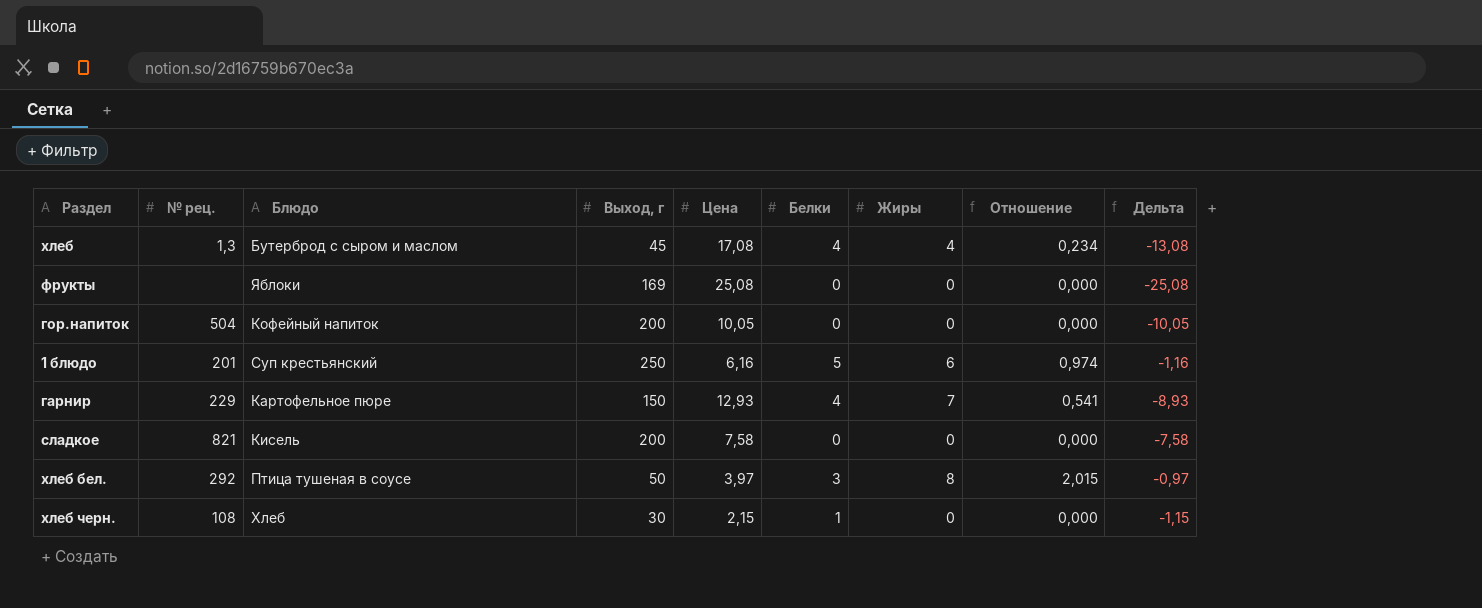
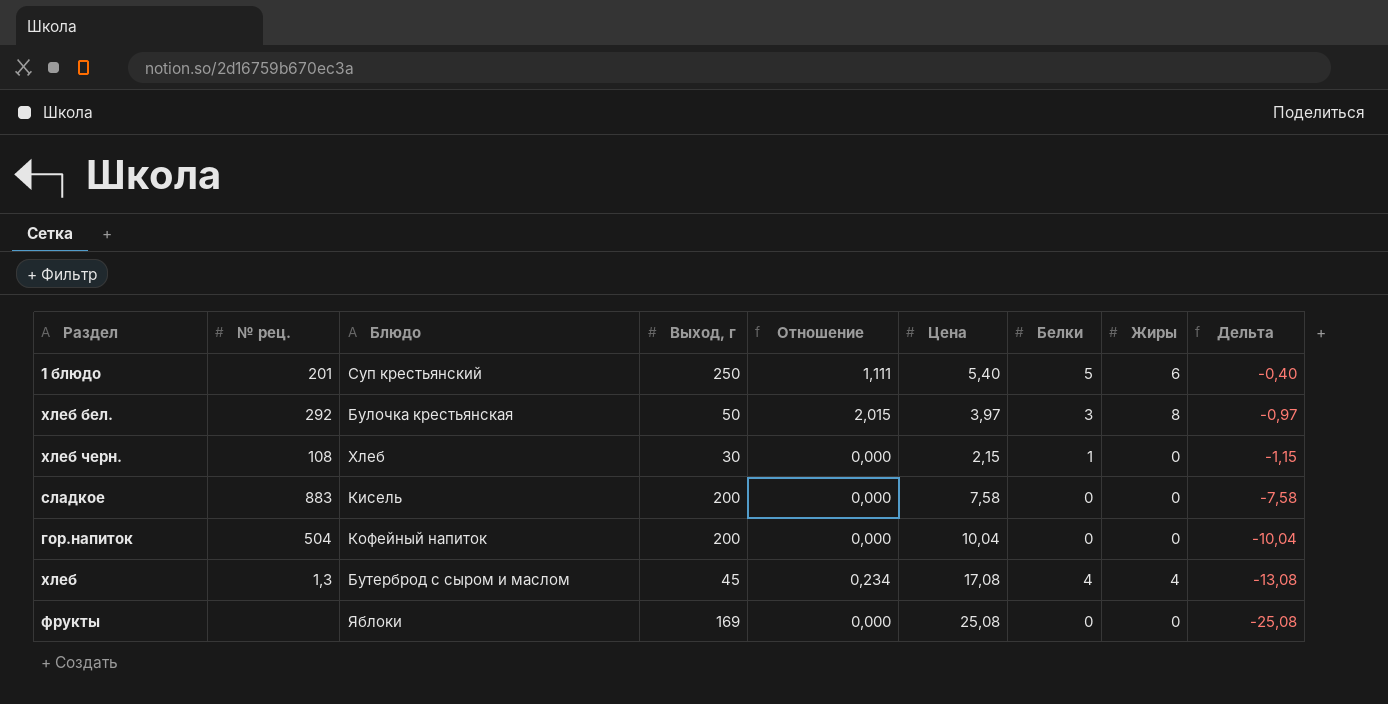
row order: none -> Дельта descending
column Отношение | position: 8 -> 5
row гарнир: 229 | Картофельное пюре | 150 | 12,93 | 4 | 7 | 0,541 | -8,93 -> none
1 блюдо | Отношение: 0,974 -> 1,111
1 блюдо | Цена: 6,16 -> 5,40
1 блюдо | Дельта: -1,16 -> -0,40
хлеб бел. | Блюдо: Птица тушеная в соусе -> Булочка крестьянская
сладкое | № рец.: 821 -> 883
гор.напиток | Цена: 10,05 -> 10,04
гор.напиток | Дельта: -10,05 -> -10,04

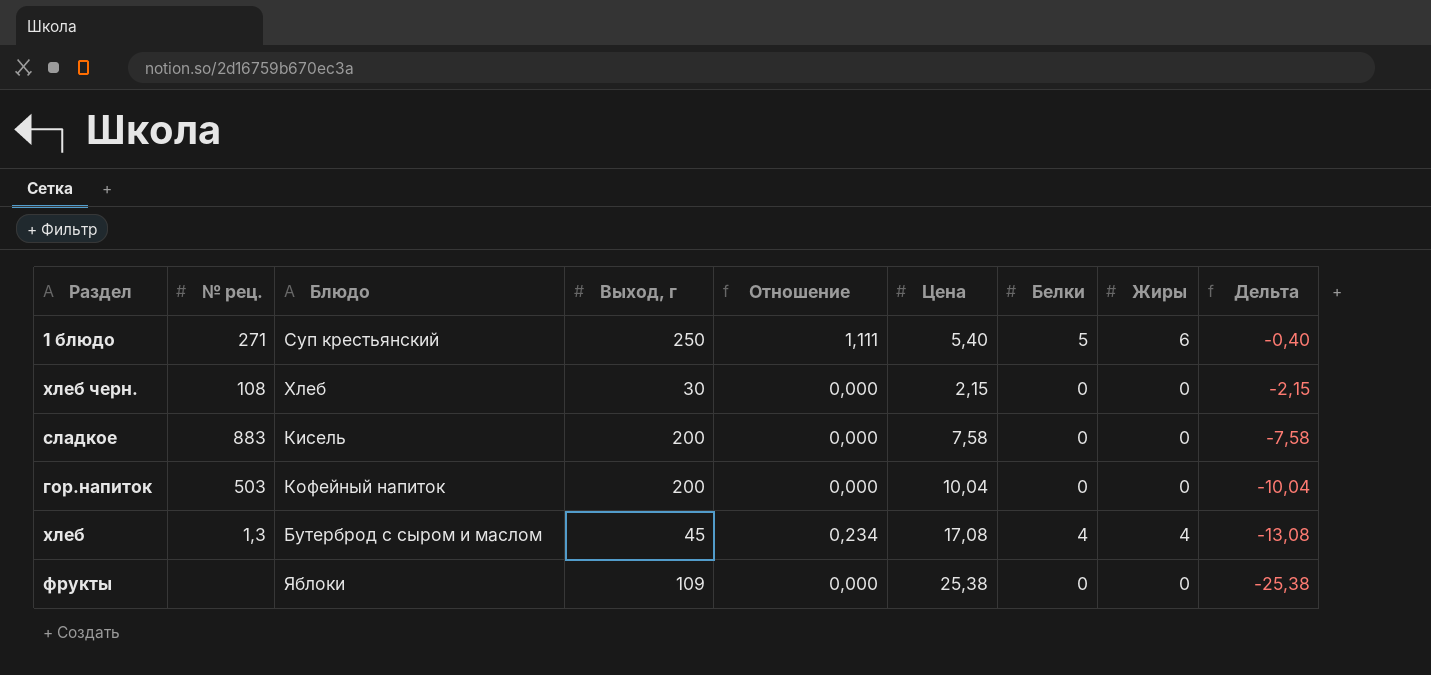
row хлеб бел.: 292 | Булочка крестьянская | 50 | 2,015 | 3,97 | 3 | 8 | -0,97 -> none
1 блюдо | № рец.: 201 -> 271
хлеб черн. | Белки: 1 -> 0
хлеб черн. | Дельта: -1,15 -> -2,15
гор.напиток | № рец.: 504 -> 503
фрукты | Выход, г: 169 -> 109
фрукты | Цена: 25,08 -> 25,38
фрукты | Дельта: -25,08 -> -25,38

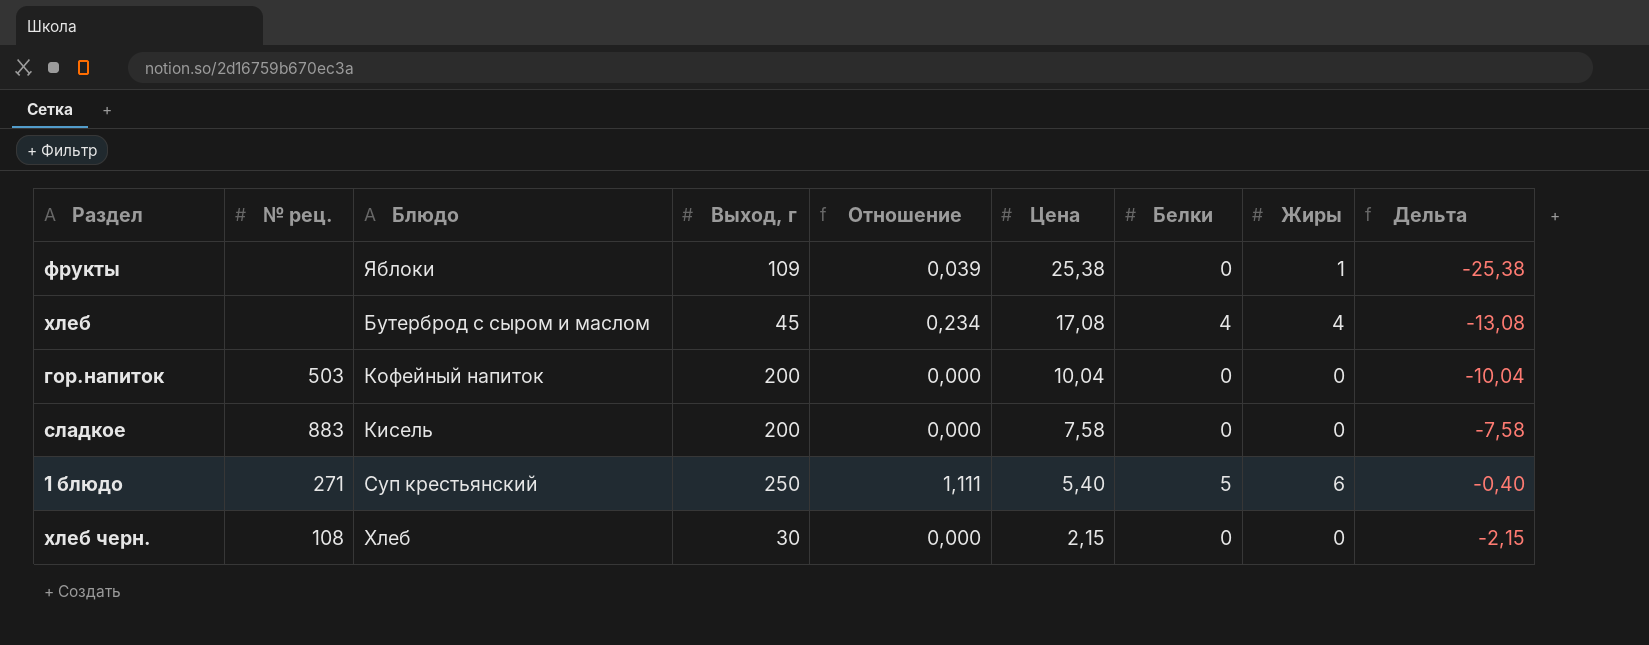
row order: Дельта descending -> Цена descending
фрукты | Отношение: 0,000 -> 0,039
фрукты | Жиры: 0 -> 1
хлеб | № рец.: 1,3 -> none

